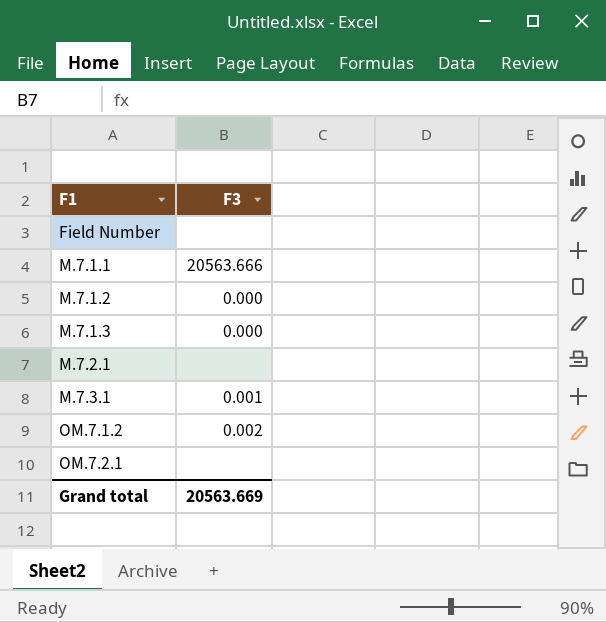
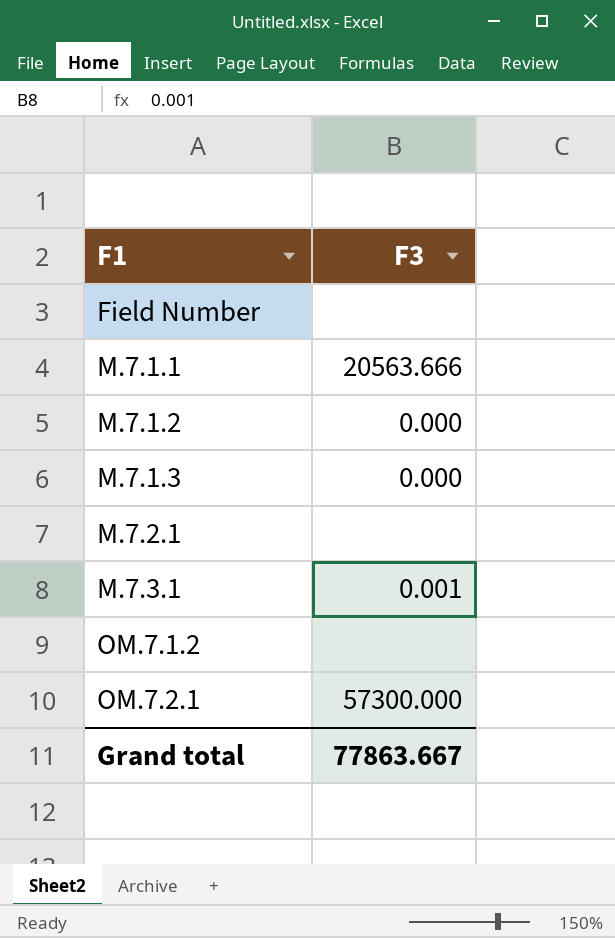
OM.7.1.2 | F3: 0.002 -> none
OM.7.2.1 | F3: none -> 57300.000
Grand total | F3: 20563.669 -> 77863.667

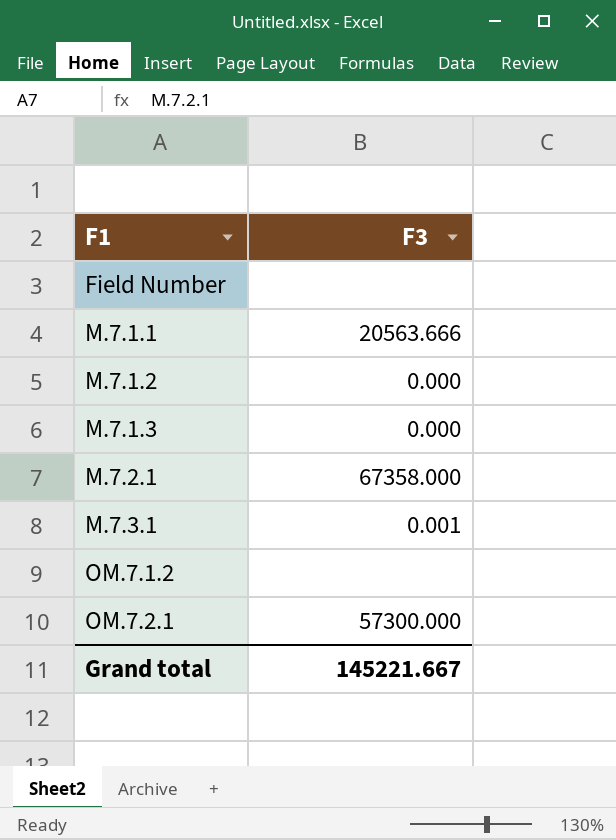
M.7.2.1 | F3: none -> 67358.000
Grand total | F3: 77863.667 -> 145221.667

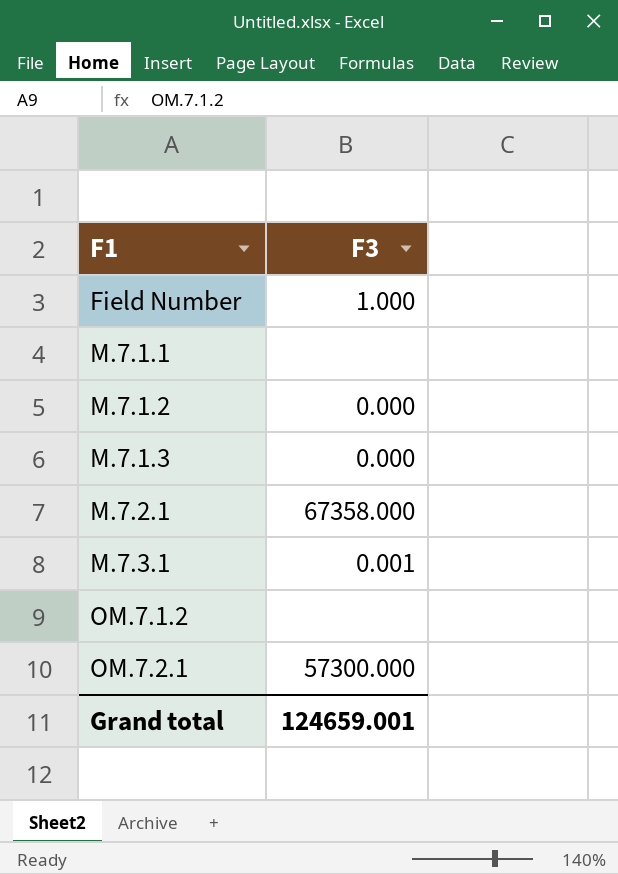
Field Number | F3: none -> 1.000
M.7.1.1 | F3: 20563.666 -> none
Grand total | F3: 145221.667 -> 124659.001

